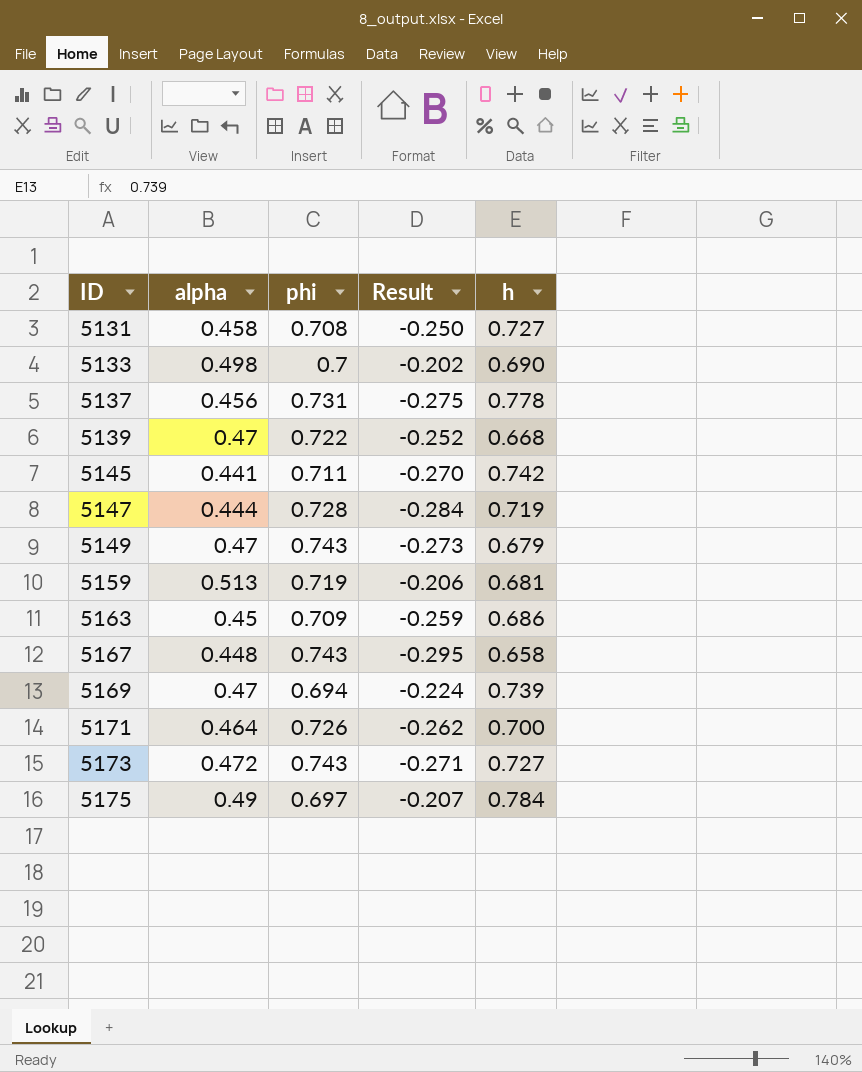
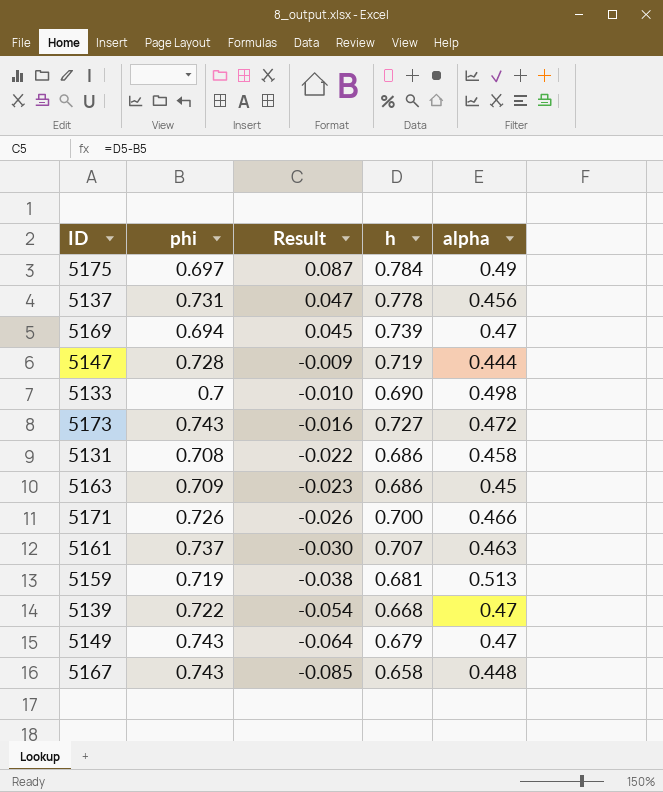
row order: ID ascending -> Result descending
column Result | formula: [alpha] - [phi] -> [h] - [phi]
column alpha | position: 2 -> 5
row 5145: 0.441 | 0.711 | -0.270 | 0.742 -> none
5131 | h: 0.727 -> 0.686
5171 | alpha: 0.464 -> 0.466
row 5161: none -> 0.737 | -0.030 | 0.707 | 0.463

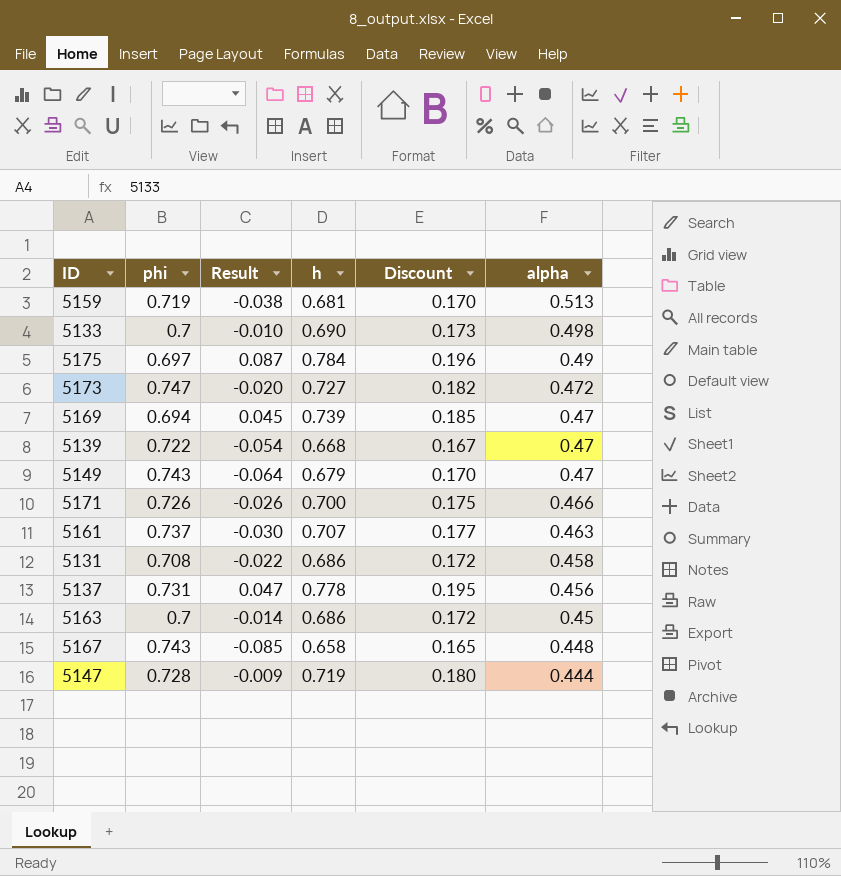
row order: Result descending -> alpha descending
column Discount | formula: none -> [h] * 0.25
5173 | phi: 0.743 -> 0.747
5173 | Result: -0.016 -> -0.020
5163 | phi: 0.709 -> 0.7
5163 | Result: -0.023 -> -0.014

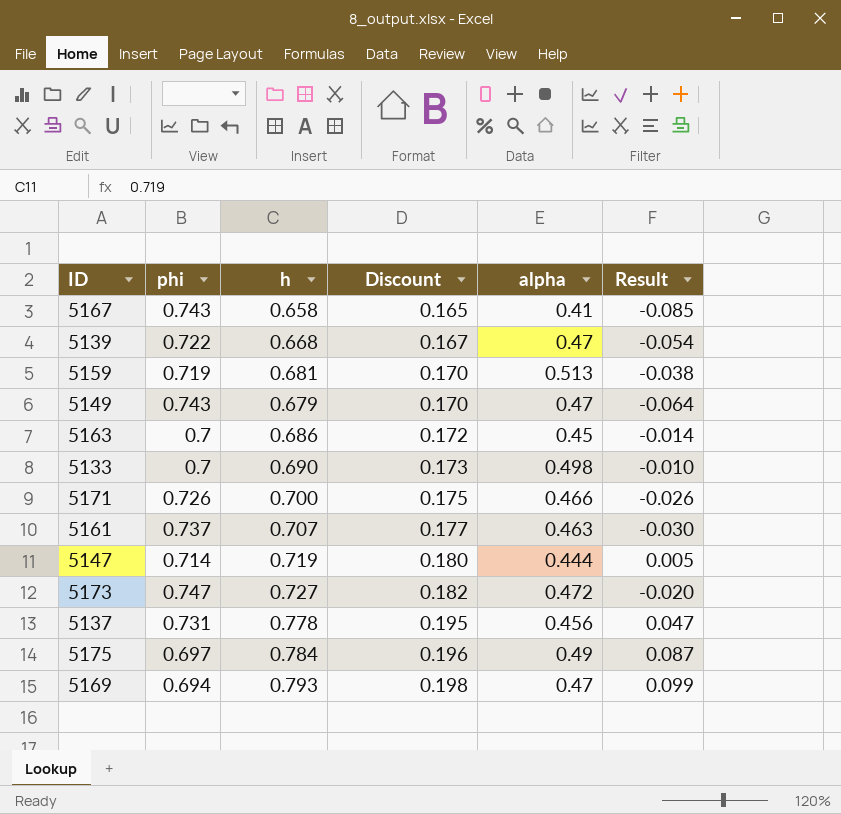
row order: alpha descending -> Discount ascending
column Result | position: 3 -> 6
row 5131: 0.708 | -0.022 | 0.686 | 0.172 | 0.458 -> none
5167 | alpha: 0.448 -> 0.41
5147 | phi: 0.728 -> 0.714
5147 | Result: -0.009 -> 0.005
5169 | h: 0.739 -> 0.793
5169 | Discount: 0.185 -> 0.198
5169 | Result: 0.045 -> 0.099

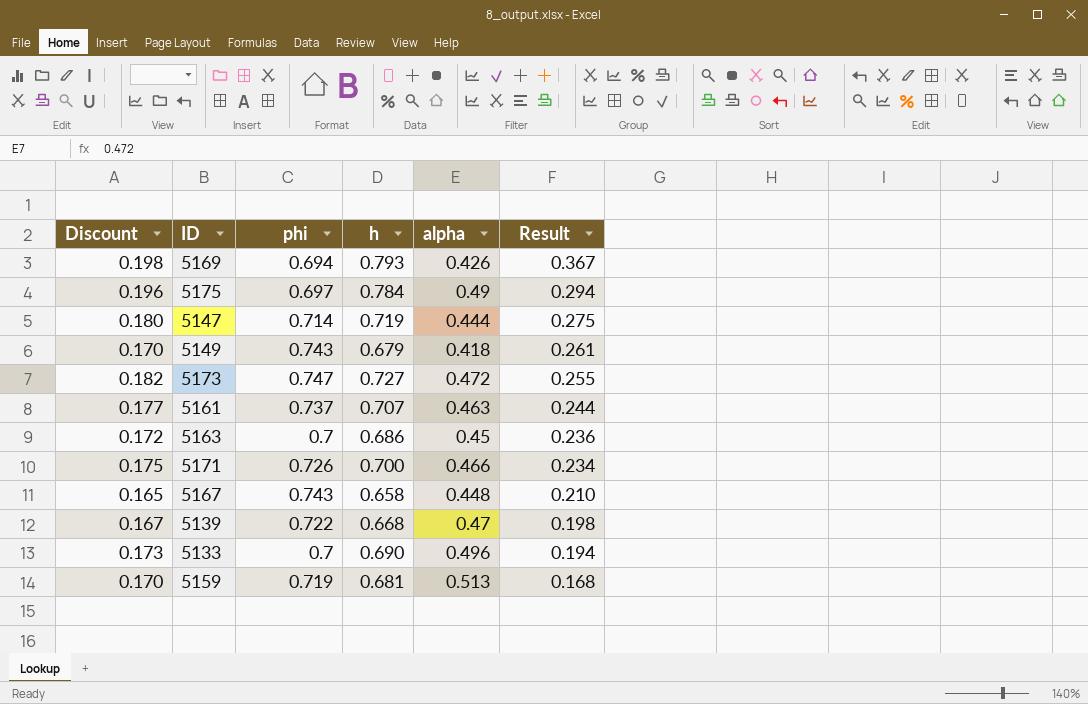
row order: Discount ascending -> Result descending
column Discount | position: 4 -> 1
column Result | formula: [h] - [phi] -> [h] - [alpha]
row 5137: 0.731 | 0.778 | 0.195 | 0.456 | 0.047 -> none
5169 | alpha: 0.47 -> 0.426
5149 | alpha: 0.47 -> 0.418
5167 | alpha: 0.41 -> 0.448
5133 | alpha: 0.498 -> 0.496

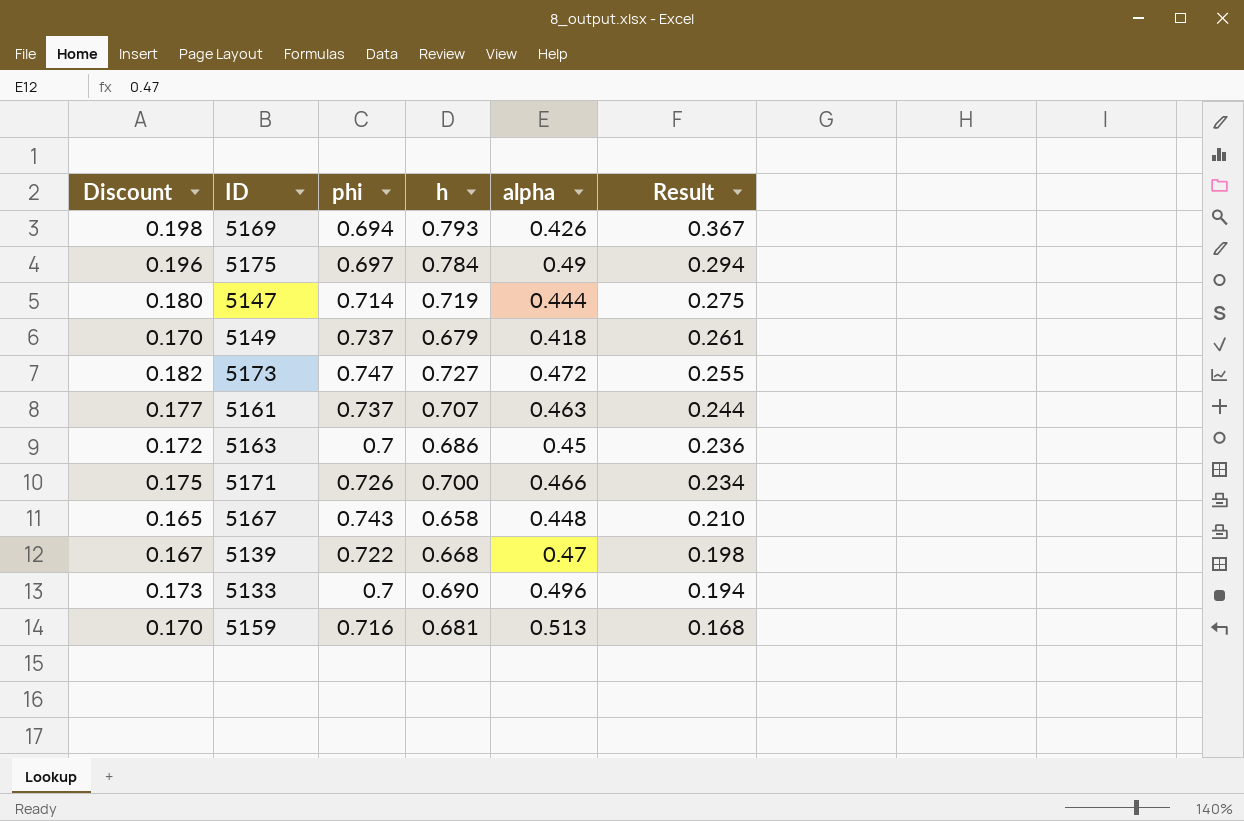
5149 | phi: 0.743 -> 0.737
5159 | phi: 0.719 -> 0.716

